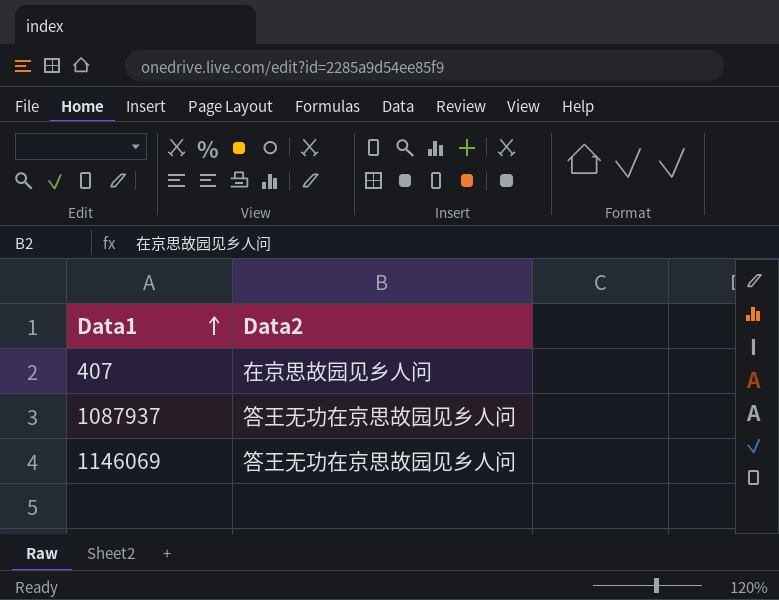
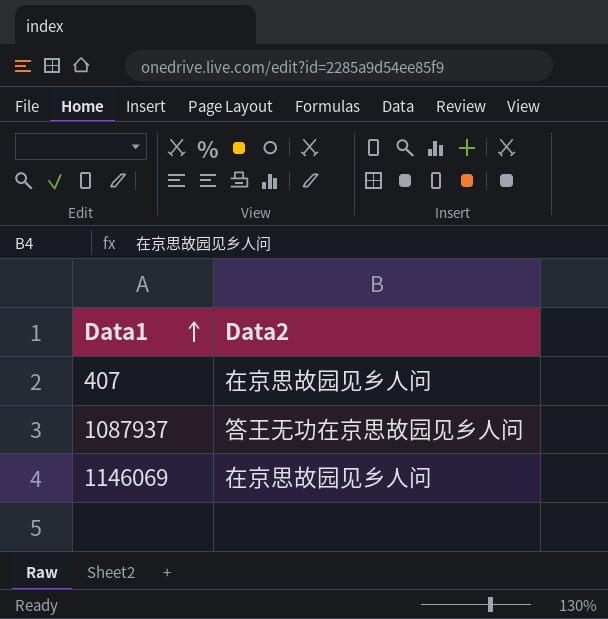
1146069 | Data2: 答王无功在京思故园见乡人问 -> 在京思故园见乡人问

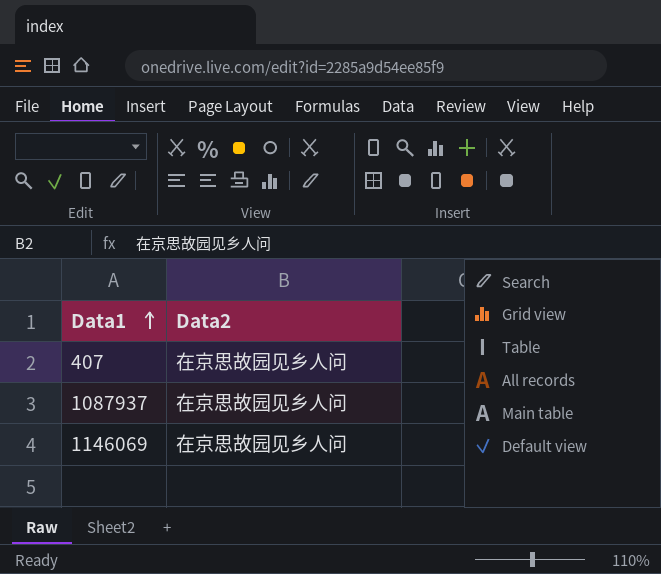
1087937 | Data2: 答王无功在京思故园见乡人问 -> 在京思故园见乡人问

